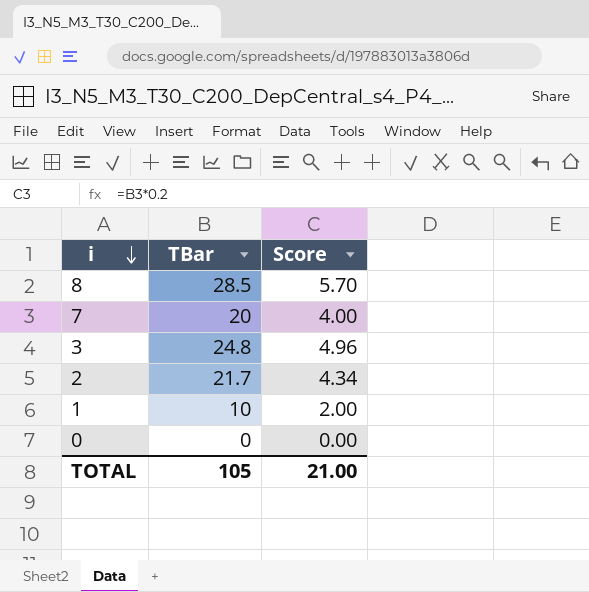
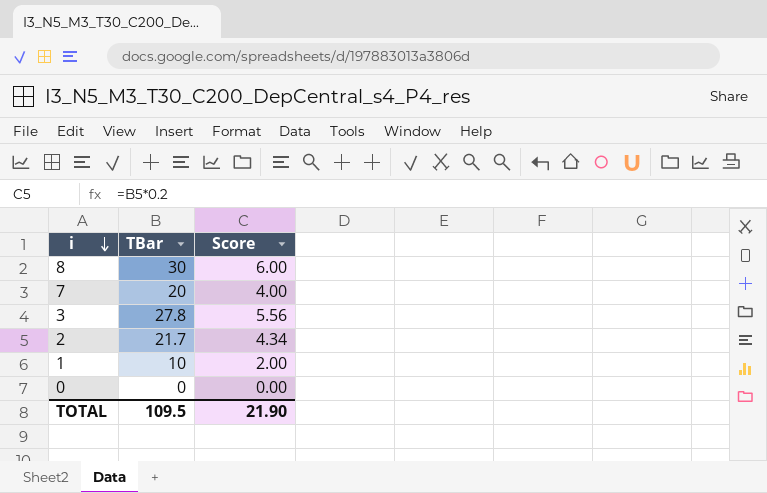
8 | TBar: 28.5 -> 30
8 | Score: 5.70 -> 6.00
3 | TBar: 24.8 -> 27.8
3 | Score: 4.96 -> 5.56
TOTAL | TBar: 105 -> 109.5
TOTAL | Score: 21.00 -> 21.90

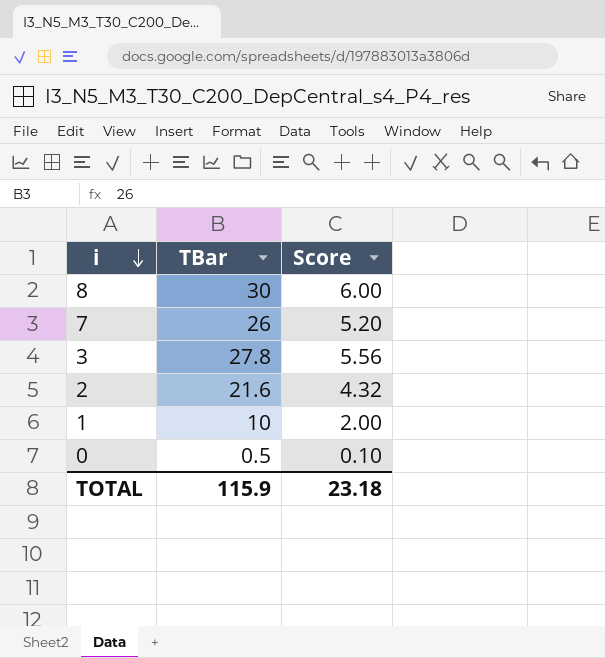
7 | TBar: 20 -> 26
7 | Score: 4.00 -> 5.20
2 | TBar: 21.7 -> 21.6
2 | Score: 4.34 -> 4.32
0 | TBar: 0 -> 0.5
0 | Score: 0.00 -> 0.10
TOTAL | TBar: 109.5 -> 115.9
TOTAL | Score: 21.90 -> 23.18

